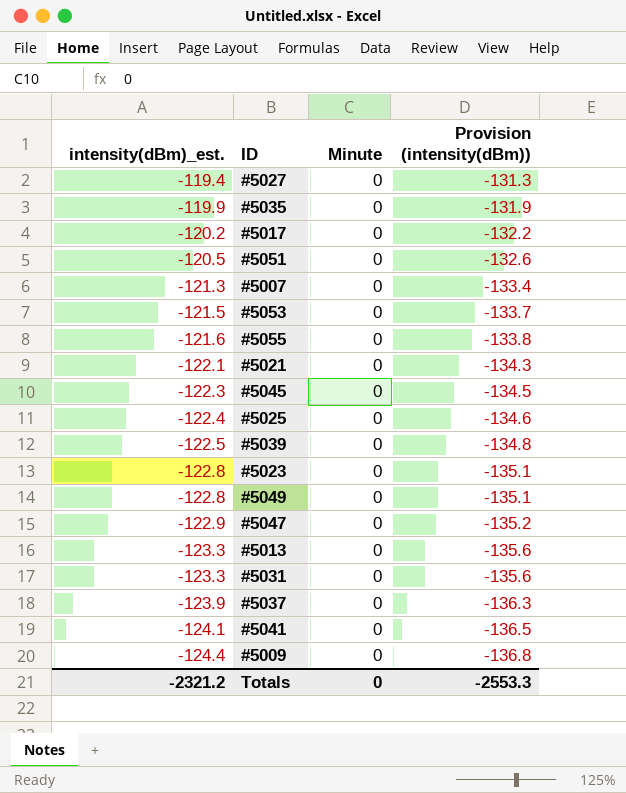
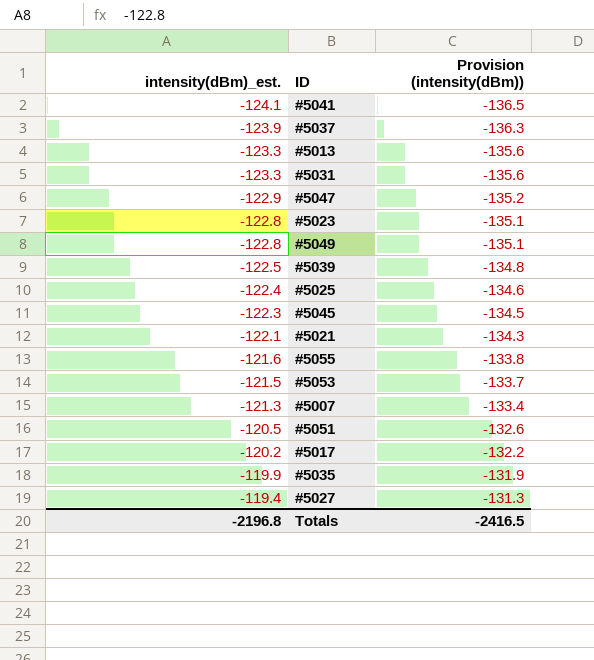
row order: intensity(dBm)_est. descending -> intensity(dBm)_est. ascending
column Minute | position: 3 -> none
row #5009: -124.4 | 0 | -136.8 -> none
Totals | intensity(dBm)_est.: -2321.2 -> -2196.8
Totals | Provision (intensity(dBm)): -2553.3 -> -2416.5

